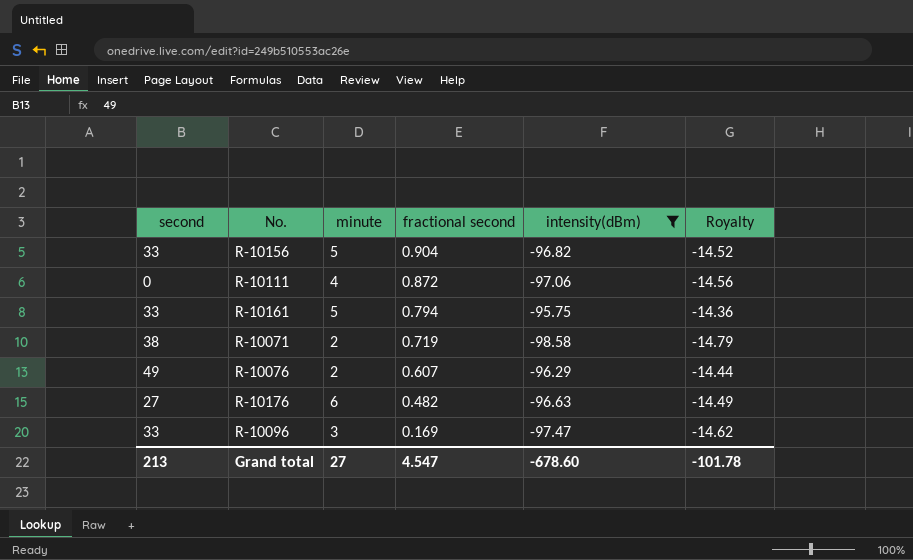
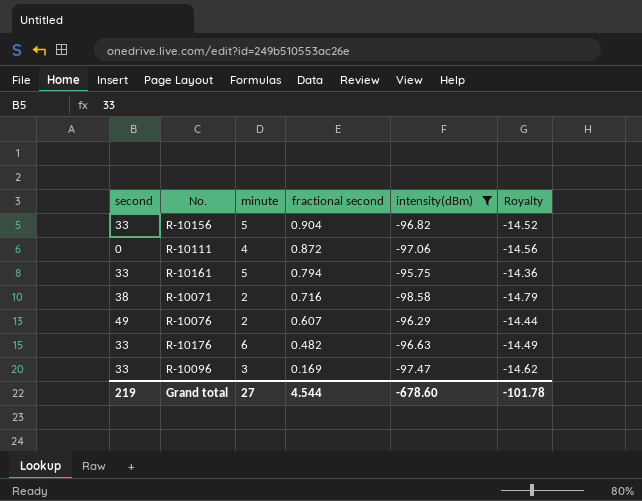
R-10071 | fractional second: 0.719 -> 0.716
R-10176 | second: 27 -> 33
Grand total | second: 213 -> 219
Grand total | fractional second: 4.547 -> 4.544

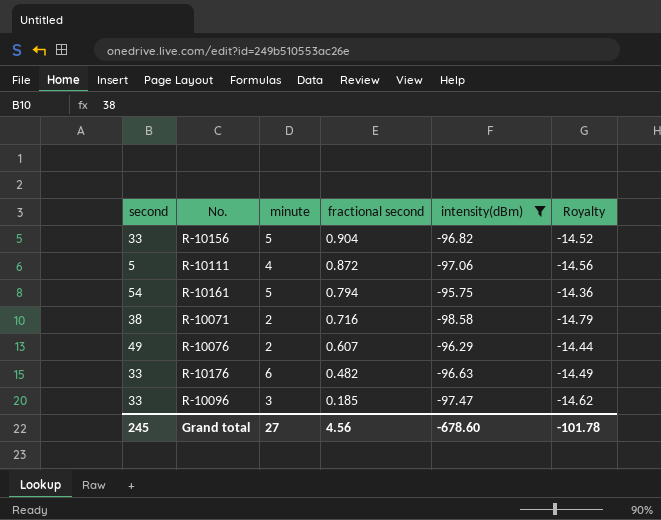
R-10111 | second: 0 -> 5
R-10161 | second: 33 -> 54
R-10096 | fractional second: 0.169 -> 0.185
Grand total | second: 219 -> 245
Grand total | fractional second: 4.544 -> 4.56

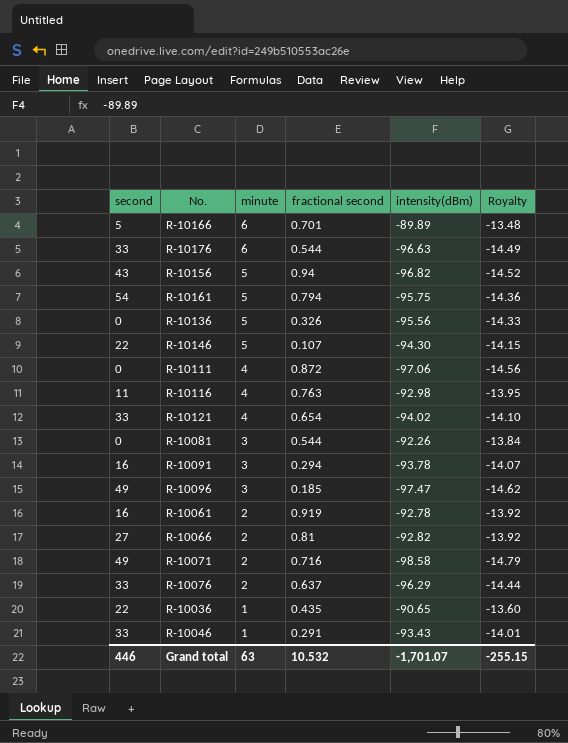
filter: intensity(dBm) <= -95.75 -> none
row order: fractional second descending -> minute descending
R-10176 | fractional second: 0.482 -> 0.544
R-10156 | second: 33 -> 43
R-10156 | fractional second: 0.904 -> 0.94
R-10111 | second: 5 -> 0
R-10096 | second: 33 -> 49
R-10071 | second: 38 -> 49
R-10076 | second: 49 -> 33
R-10076 | fractional second: 0.607 -> 0.637
Grand total | second: 245 -> 446
Grand total | minute: 27 -> 63
Grand total | fractional second: 4.56 -> 10.532
Grand total | intensity(dBm): -678.60 -> -1,701.07
Grand total | Royalty: -101.78 -> -255.15

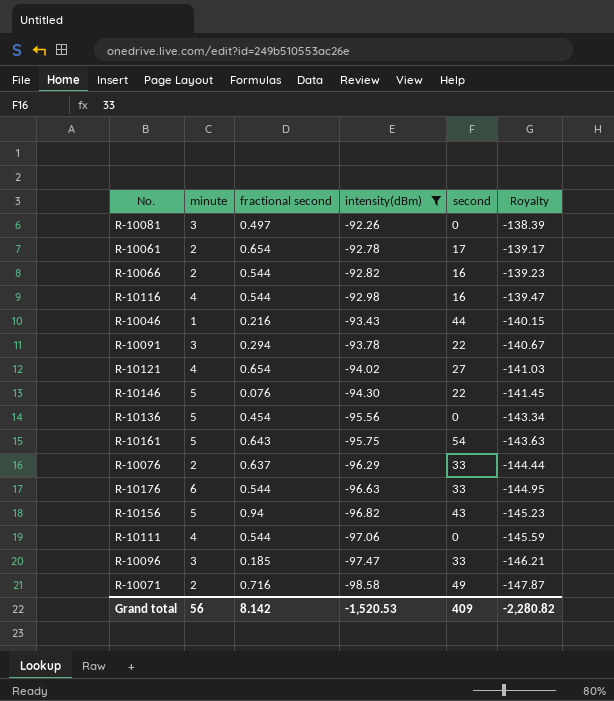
filter: none -> intensity(dBm) <= -92.26
row order: minute descending -> intensity(dBm) descending
column second | position: 1 -> 5
column Royalty | formula: [intensity(dBm)] * 0.15 -> [intensity(dBm)] * 1.5
R-10081 | fractional second: 0.544 -> 0.497
R-10061 | fractional second: 0.919 -> 0.654
R-10061 | second: 16 -> 17
R-10066 | fractional second: 0.81 -> 0.544
R-10066 | second: 27 -> 16
R-10116 | fractional second: 0.763 -> 0.544
R-10116 | second: 11 -> 16
R-10046 | fractional second: 0.291 -> 0.216
R-10046 | second: 33 -> 44
R-10091 | second: 16 -> 22
R-10121 | second: 33 -> 27
R-10146 | fractional second: 0.107 -> 0.076
R-10136 | fractional second: 0.326 -> 0.454
R-10161 | fractional second: 0.794 -> 0.643
R-10111 | fractional second: 0.872 -> 0.544
R-10096 | second: 49 -> 33
Grand total | minute: 63 -> 56
Grand total | fractional second: 10.532 -> 8.142
Grand total | intensity(dBm): -1,701.07 -> -1,520.53
Grand total | second: 446 -> 409
Grand total | Royalty: -255.15 -> -2,280.82

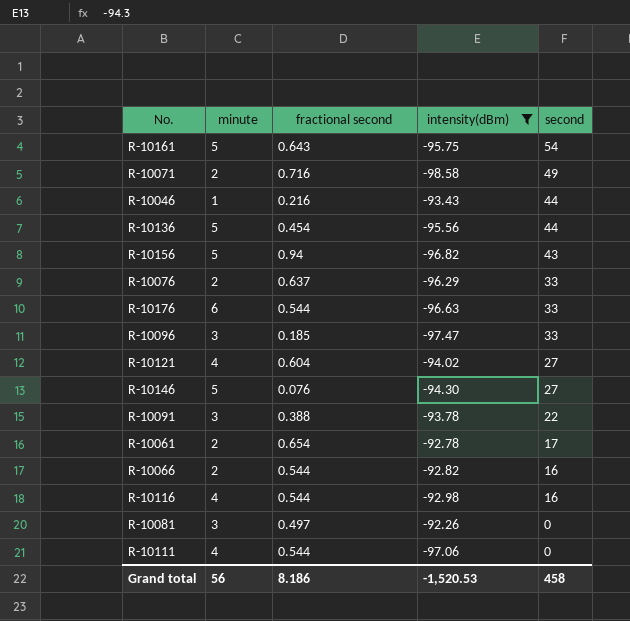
row order: intensity(dBm) descending -> second descending
column Royalty | formula: [intensity(dBm)] * 1.5 -> none
R-10136 | second: 0 -> 44
R-10121 | fractional second: 0.654 -> 0.604
R-10146 | second: 22 -> 27
R-10091 | fractional second: 0.294 -> 0.388
Grand total | fractional second: 8.142 -> 8.186
Grand total | second: 409 -> 458

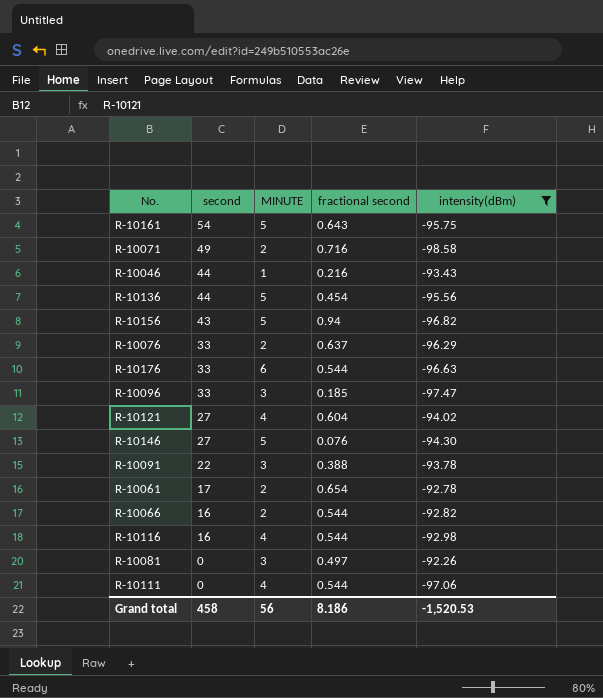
column second | position: 5 -> 2
column name: minute -> MINUTE

